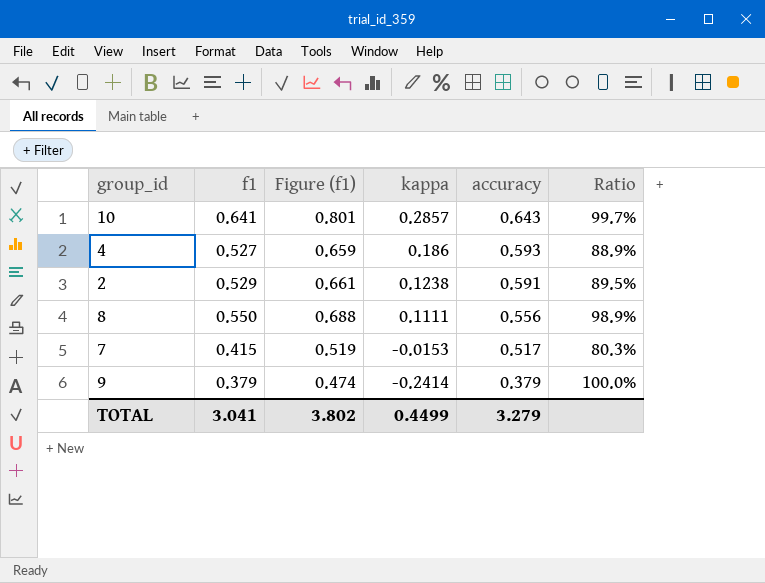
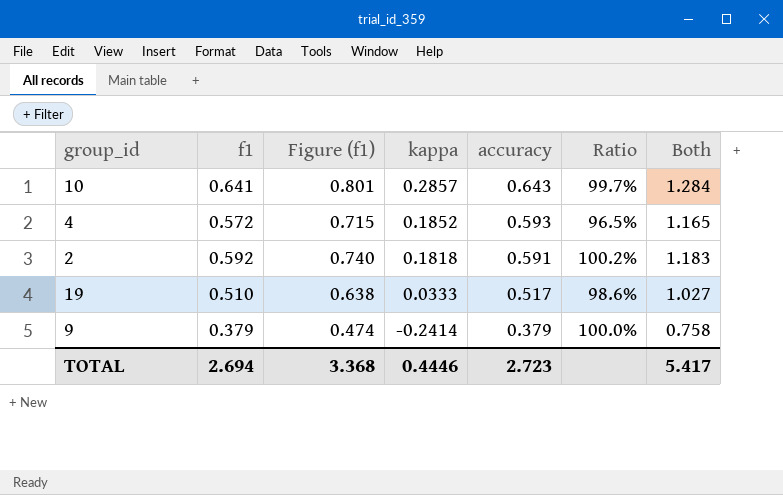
column Both | formula: none -> [f1] + [accuracy]
row 8: 0.550 | 0.688 | 0.1111 | 0.556 | 98.9% -> none
row 7: 0.415 | 0.519 | -0.0153 | 0.517 | 80.3% -> none
4 | f1: 0.527 -> 0.572
4 | Figure (f1): 0.659 -> 0.715
4 | kappa: 0.186 -> 0.1852
4 | Ratio: 88.9% -> 96.5%
2 | f1: 0.529 -> 0.592
2 | Figure (f1): 0.661 -> 0.740
2 | kappa: 0.1238 -> 0.1818
2 | Ratio: 89.5% -> 100.2%
row 19: none -> 0.510 | 0.638 | 0.0333 | 0.517 | 98.6% | 1.027
TOTAL | f1: 3.041 -> 2.694
TOTAL | Figure (f1): 3.802 -> 3.368
TOTAL | kappa: 0.4499 -> 0.4446
TOTAL | accuracy: 3.279 -> 2.723

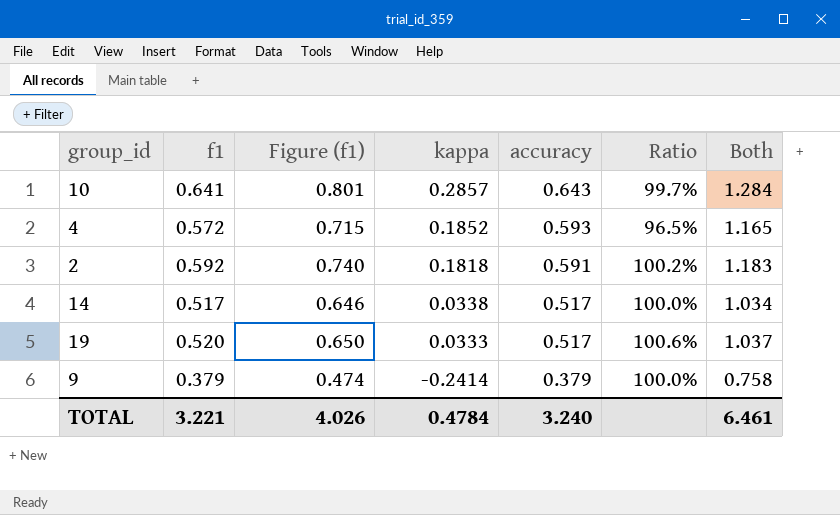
row 14: none -> 0.517 | 0.646 | 0.0338 | 0.517 | 100.0% | 1.034
19 | f1: 0.510 -> 0.520
19 | Figure (f1): 0.638 -> 0.650
19 | Ratio: 98.6% -> 100.6%
19 | Both: 1.027 -> 1.037
TOTAL | f1: 2.694 -> 3.221
TOTAL | Figure (f1): 3.368 -> 4.026
TOTAL | kappa: 0.4446 -> 0.4784
TOTAL | accuracy: 2.723 -> 3.240
TOTAL | Both: 5.417 -> 6.461

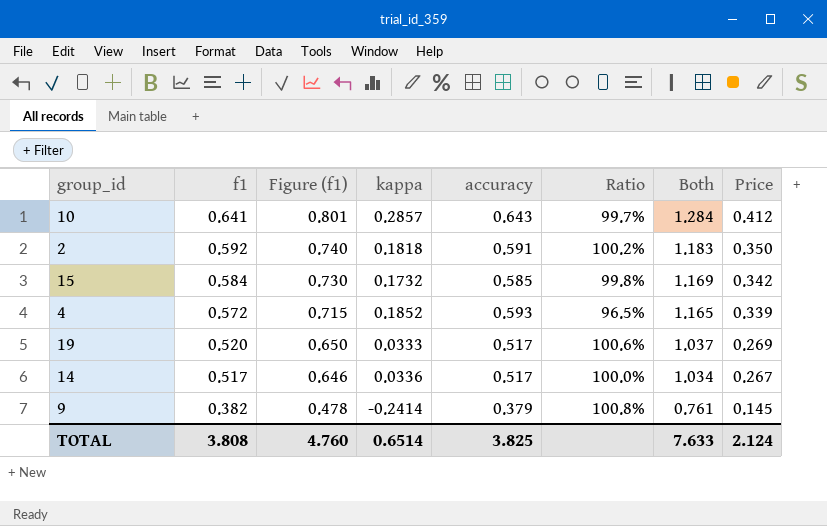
row order: kappa descending -> f1 descending
column Price | formula: none -> [f1] * [accuracy]
row 15: none -> 0.584 | 0.730 | 0.1732 | 0.585 | 99.8% | 1.169 | 0.342
14 | kappa: 0.0338 -> 0.0336
9 | f1: 0.379 -> 0.382
9 | Figure (f1): 0.474 -> 0.478
9 | Ratio: 100.0% -> 100.8%
9 | Both: 0.758 -> 0.761
TOTAL | f1: 3.221 -> 3.808
TOTAL | Figure (f1): 4.026 -> 4.760
TOTAL | kappa: 0.4784 -> 0.6514
TOTAL | accuracy: 3.240 -> 3.825
TOTAL | Both: 6.461 -> 7.633

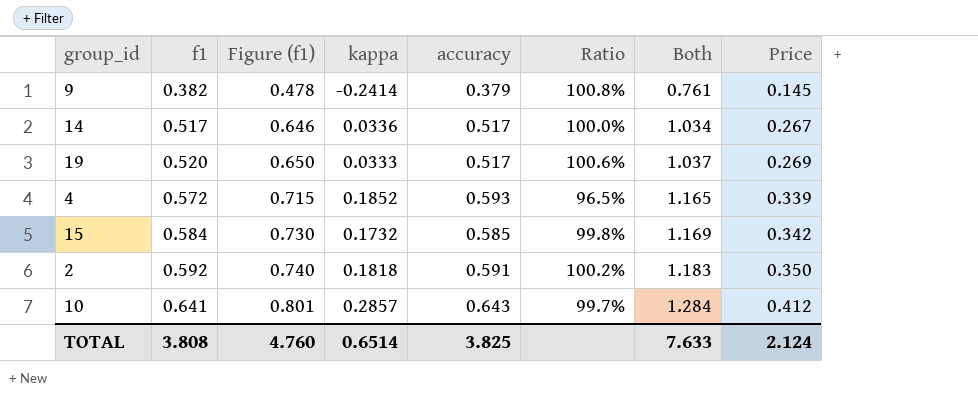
row order: f1 descending -> f1 ascending

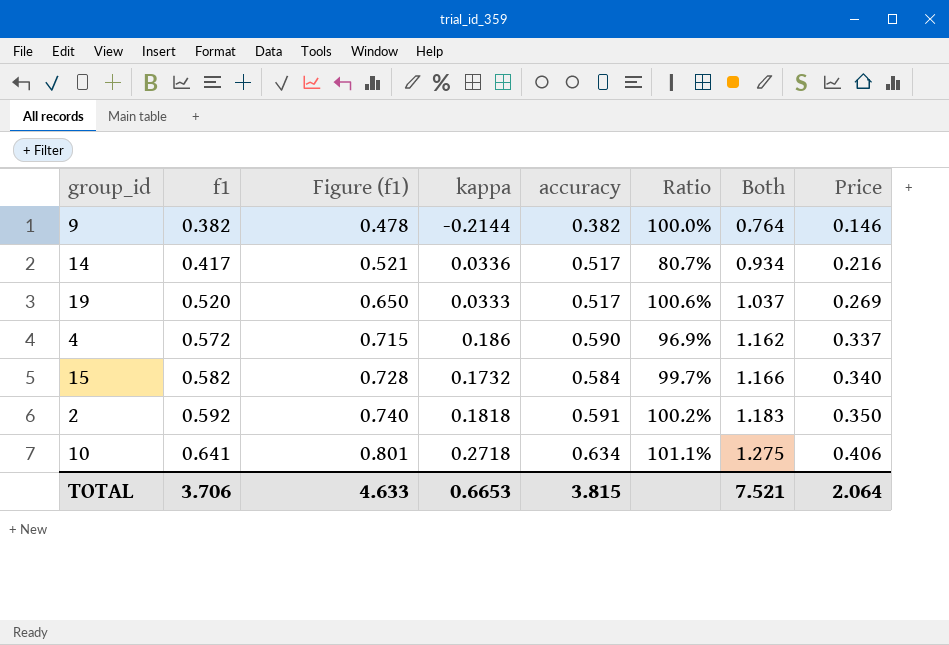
9 | kappa: -0.2414 -> -0.2144
9 | accuracy: 0.379 -> 0.382
9 | Ratio: 100.8% -> 100.0%
9 | Both: 0.761 -> 0.764
9 | Price: 0.145 -> 0.146
14 | f1: 0.517 -> 0.417
14 | Figure (f1): 0.646 -> 0.521
14 | Ratio: 100.0% -> 80.7%
14 | Both: 1.034 -> 0.934
14 | Price: 0.267 -> 0.216
4 | kappa: 0.1852 -> 0.186
4 | accuracy: 0.593 -> 0.590
4 | Ratio: 96.5% -> 96.9%
4 | Both: 1.165 -> 1.162
4 | Price: 0.339 -> 0.337
15 | f1: 0.584 -> 0.582
15 | Figure (f1): 0.730 -> 0.728
15 | accuracy: 0.585 -> 0.584
15 | Ratio: 99.8% -> 99.7%
15 | Both: 1.169 -> 1.166
15 | Price: 0.342 -> 0.340
10 | kappa: 0.2857 -> 0.2718
10 | accuracy: 0.643 -> 0.634
10 | Ratio: 99.7% -> 101.1%
10 | Both: 1.284 -> 1.275
10 | Price: 0.412 -> 0.406
TOTAL | f1: 3.808 -> 3.706
TOTAL | Figure (f1): 4.760 -> 4.633
TOTAL | kappa: 0.6514 -> 0.6653
TOTAL | accuracy: 3.825 -> 3.815
TOTAL | Both: 7.633 -> 7.521
TOTAL | Price: 2.124 -> 2.064

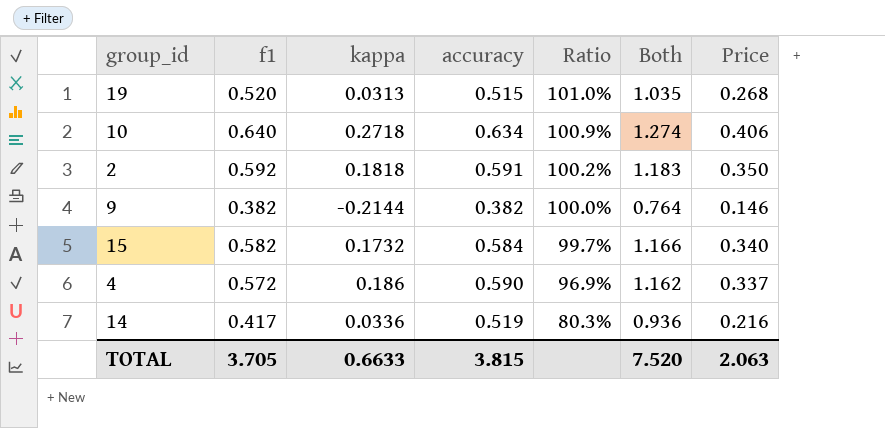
row order: f1 ascending -> Ratio descending
column Figure (f1) | formula: [f1] * 1.25 -> none
19 | kappa: 0.0333 -> 0.0313
19 | accuracy: 0.517 -> 0.515
19 | Ratio: 100.6% -> 101.0%
19 | Both: 1.037 -> 1.035
19 | Price: 0.269 -> 0.268
10 | f1: 0.641 -> 0.640
10 | Ratio: 101.1% -> 100.9%
10 | Both: 1.275 -> 1.274
14 | accuracy: 0.517 -> 0.519
14 | Ratio: 80.7% -> 80.3%
14 | Both: 0.934 -> 0.936
TOTAL | f1: 3.706 -> 3.705
TOTAL | kappa: 0.6653 -> 0.6633
TOTAL | Both: 7.521 -> 7.520
TOTAL | Price: 2.064 -> 2.063

